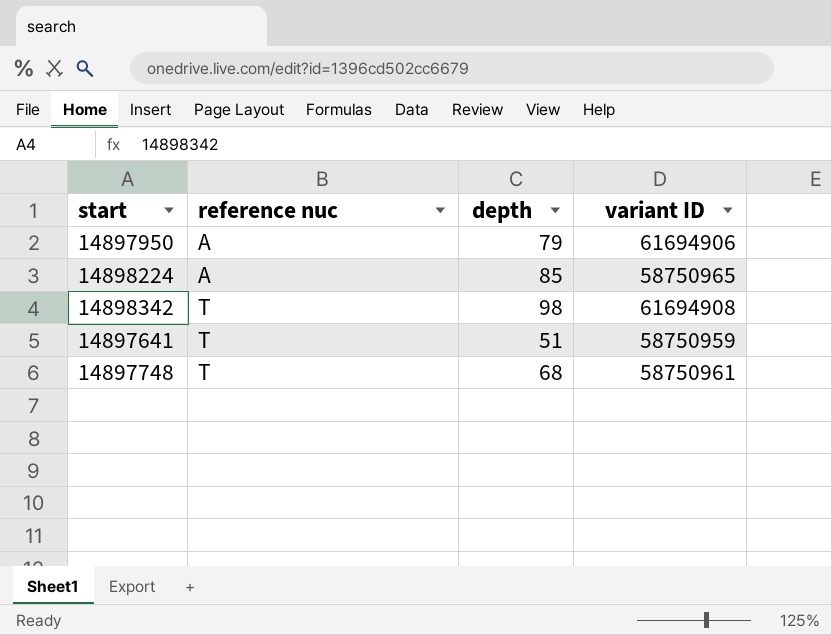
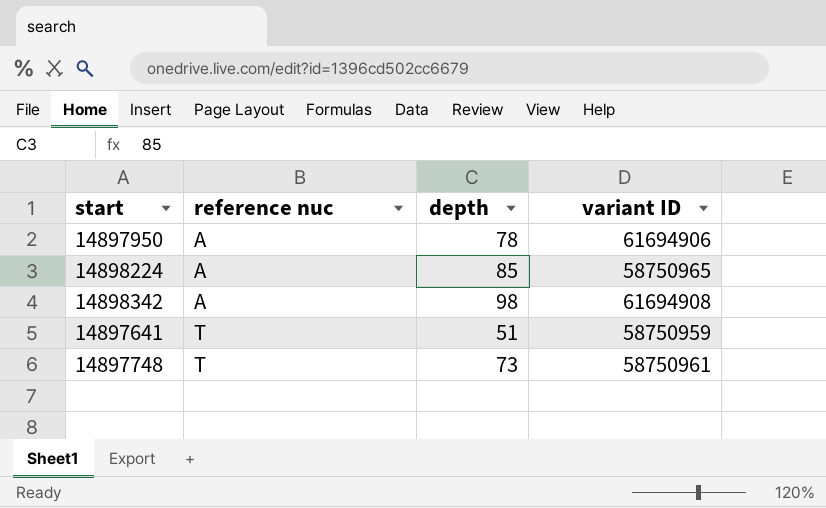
14897950 | depth: 79 -> 78
14898342 | reference nuc: T -> A
14897748 | depth: 68 -> 73

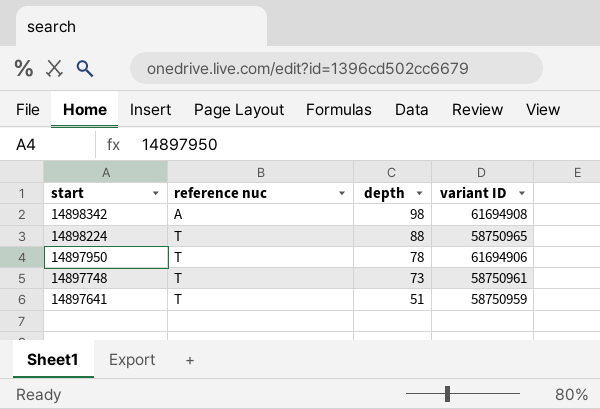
row order: reference nuc ascending -> start descending
14898224 | reference nuc: A -> T
14898224 | depth: 85 -> 88
14897950 | reference nuc: A -> T

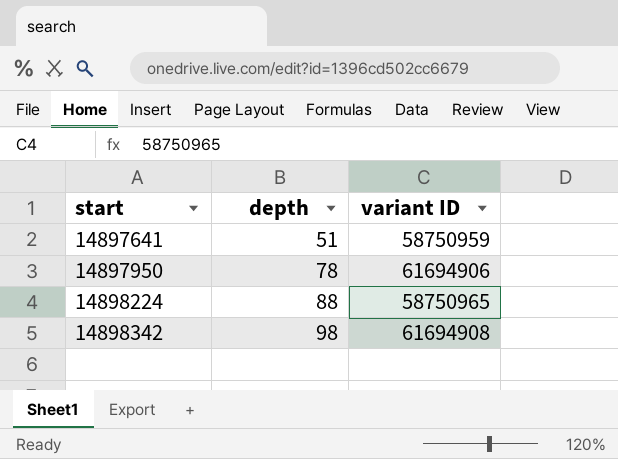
row order: start descending -> start ascending
column reference nuc | position: 2 -> none
row 14897748: T | 73 | 58750961 -> none

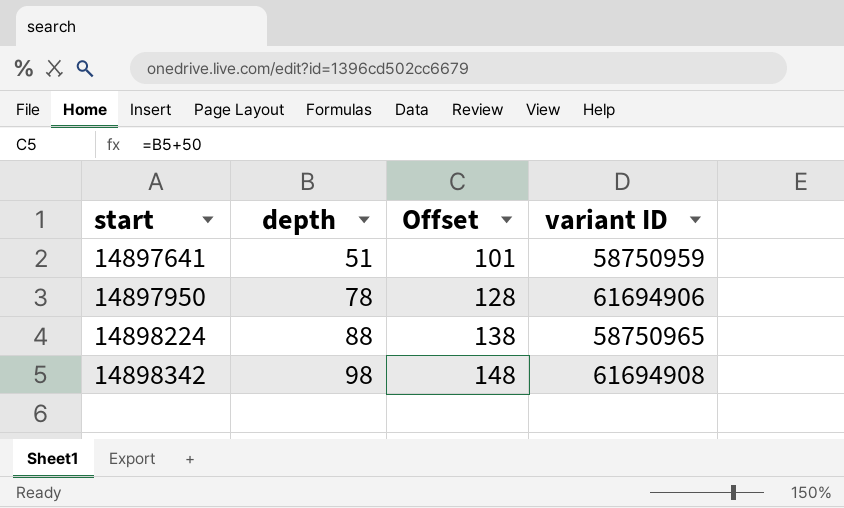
column Offset | formula: none -> [depth] + 50

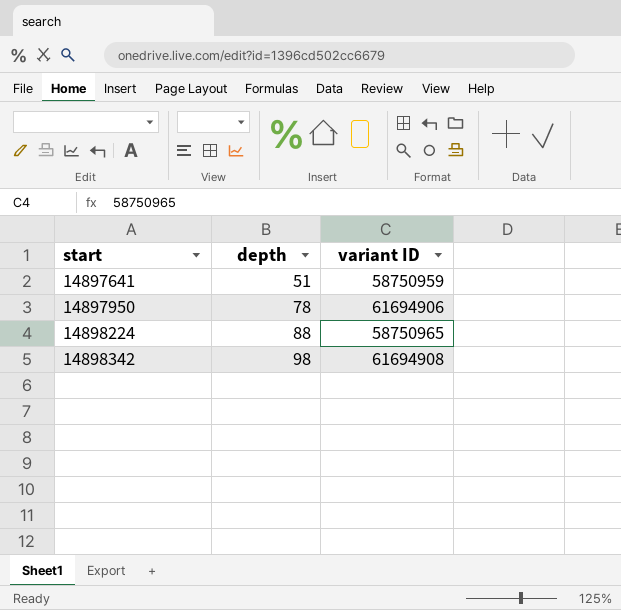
column Offset | formula: [depth] + 50 -> none

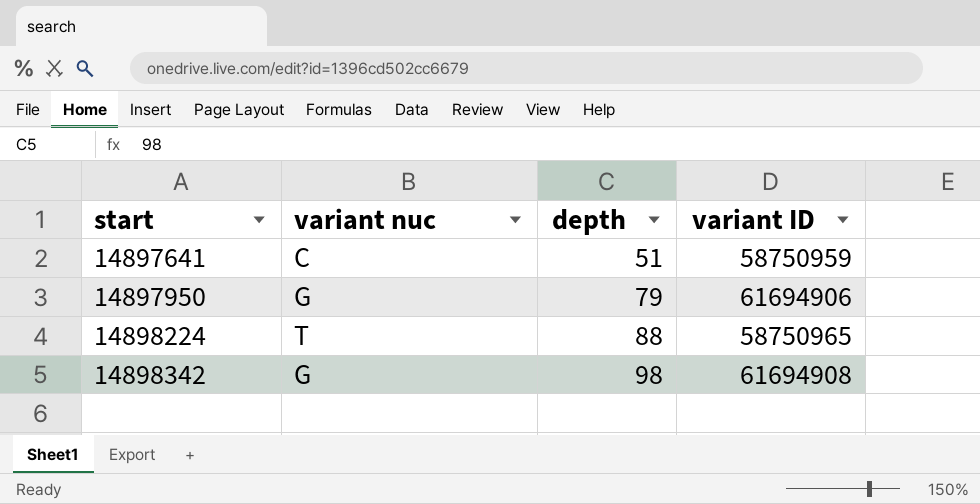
column variant nuc | position: none -> 2
14897950 | depth: 78 -> 79

